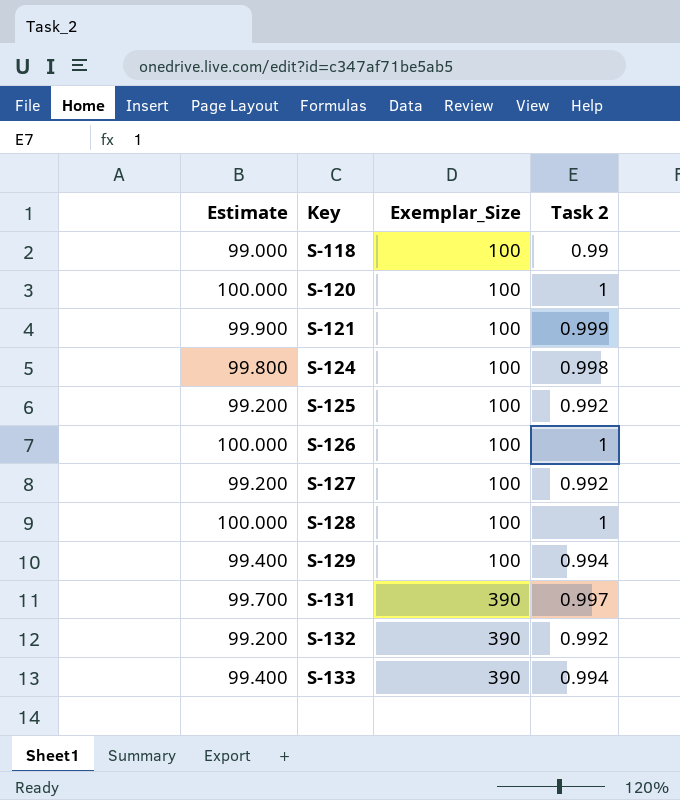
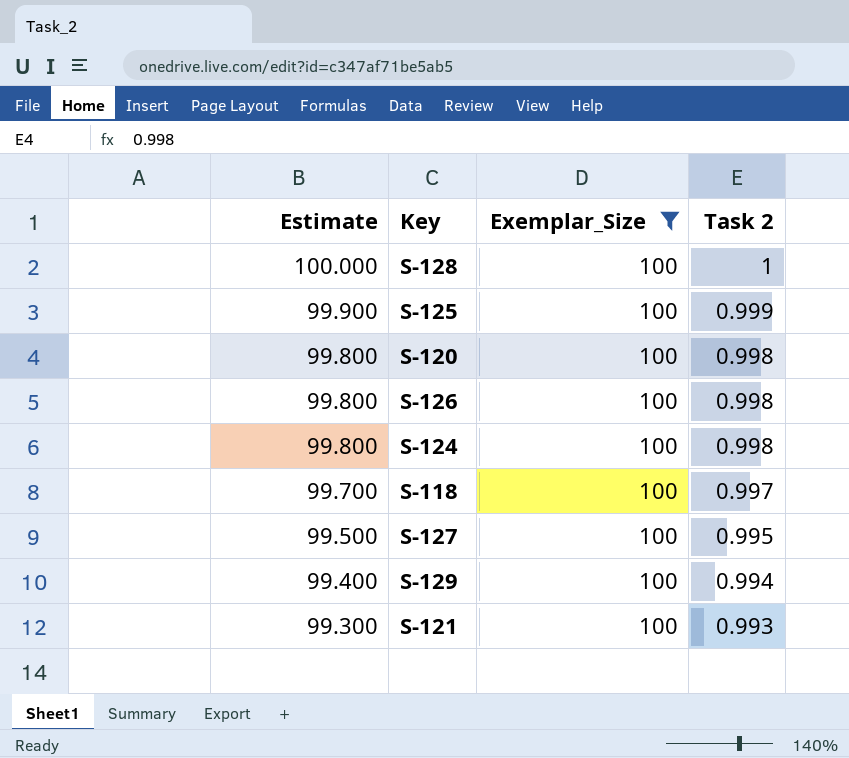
filter: none -> Exemplar_Size = 100
row order: Key ascending -> Estimate descending
S-125 | Estimate: 99.200 -> 99.900
S-125 | Task 2: 0.992 -> 0.999
S-120 | Estimate: 100.000 -> 99.800
S-120 | Task 2: 1 -> 0.998
S-126 | Estimate: 100.000 -> 99.800
S-126 | Task 2: 1 -> 0.998
S-118 | Estimate: 99.000 -> 99.700
S-118 | Task 2: 0.99 -> 0.997
S-127 | Estimate: 99.200 -> 99.500
S-127 | Task 2: 0.992 -> 0.995
S-121 | Estimate: 99.900 -> 99.300
S-121 | Task 2: 0.999 -> 0.993

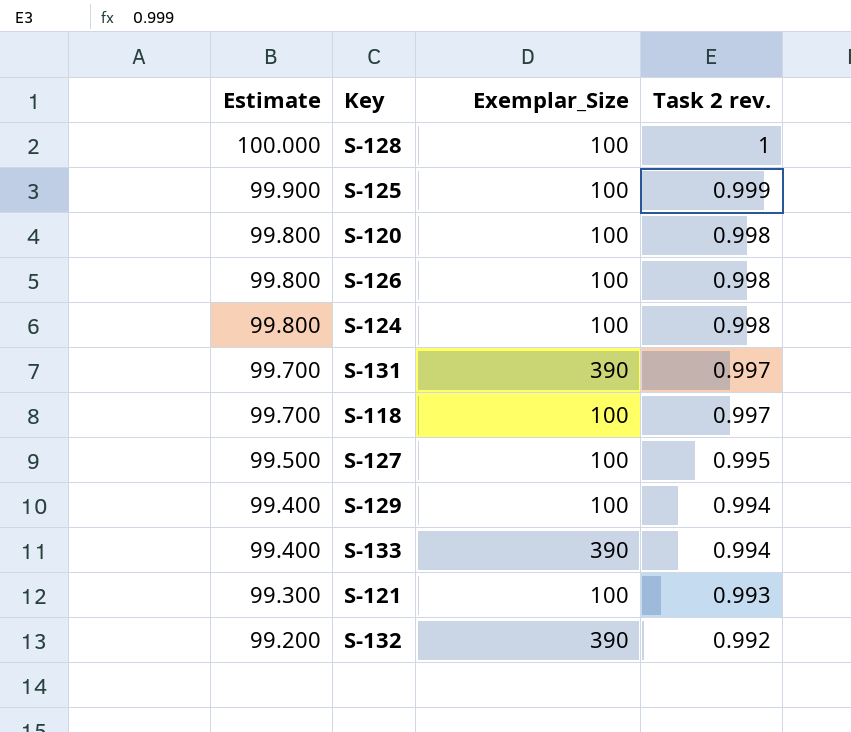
filter: Exemplar_Size = 100 -> none
column name: Task 2 -> Task 2 rev.

